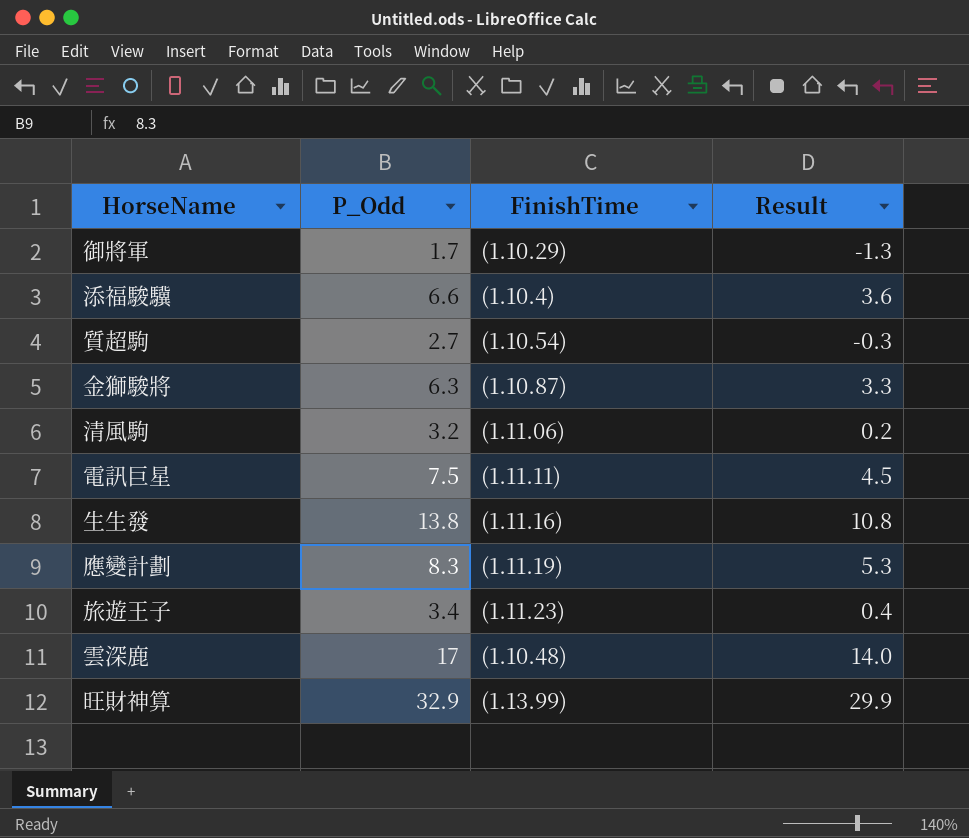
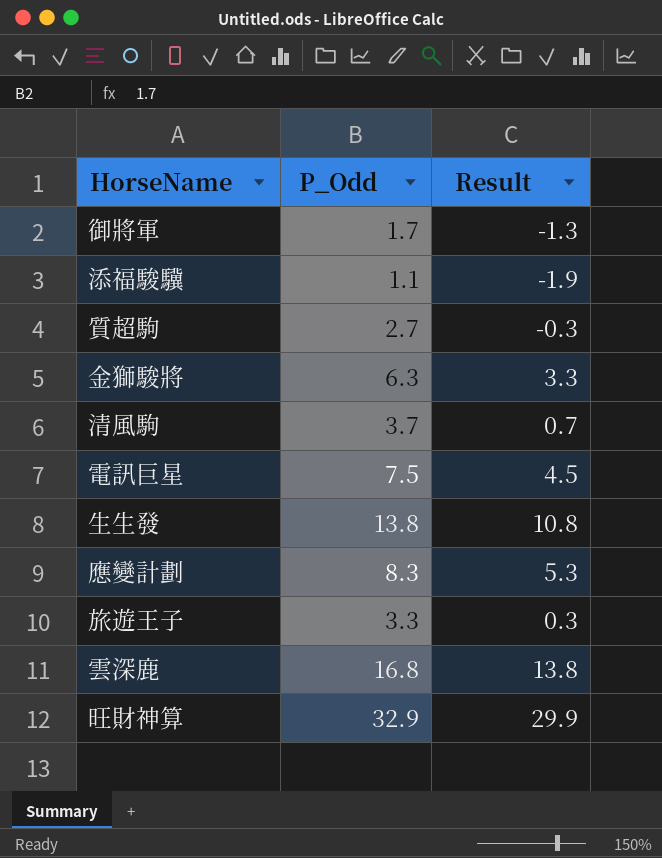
column FinishTime | position: 3 -> none
添福駿驥 | P_Odd: 6.6 -> 1.1
添福駿驥 | Result: 3.6 -> -1.9
清風駒 | P_Odd: 3.2 -> 3.7
清風駒 | Result: 0.2 -> 0.7
旅遊王子 | P_Odd: 3.4 -> 3.3
旅遊王子 | Result: 0.4 -> 0.3
雲深鹿 | P_Odd: 17 -> 16.8
雲深鹿 | Result: 14.0 -> 13.8

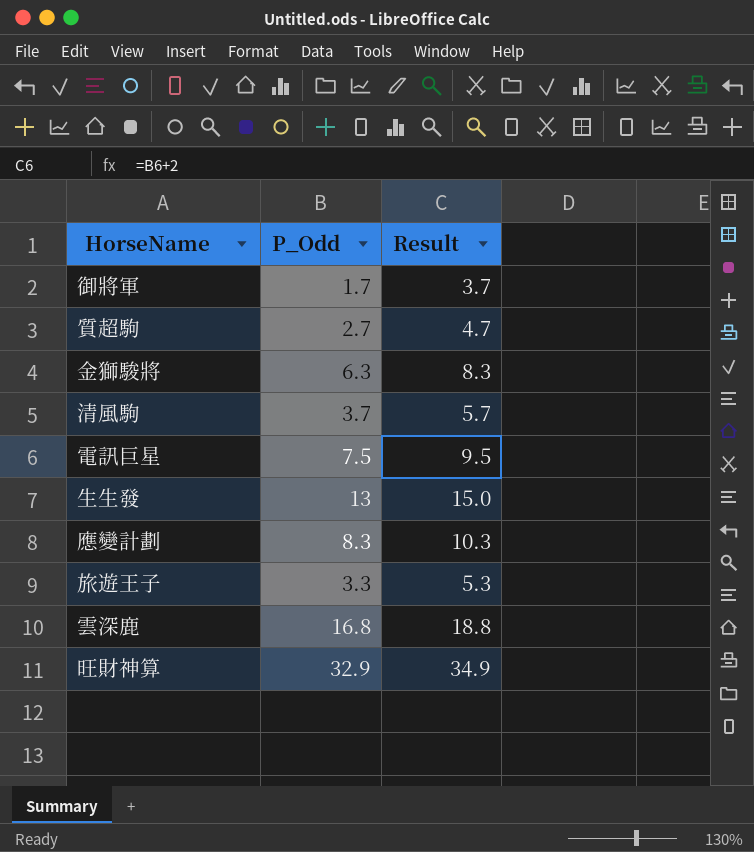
column Result | formula: [P_Odd] - 3 -> [P_Odd] + 2
row 添福駿驥: 1.1 | -1.9 -> none
生生發 | P_Odd: 13.8 -> 13

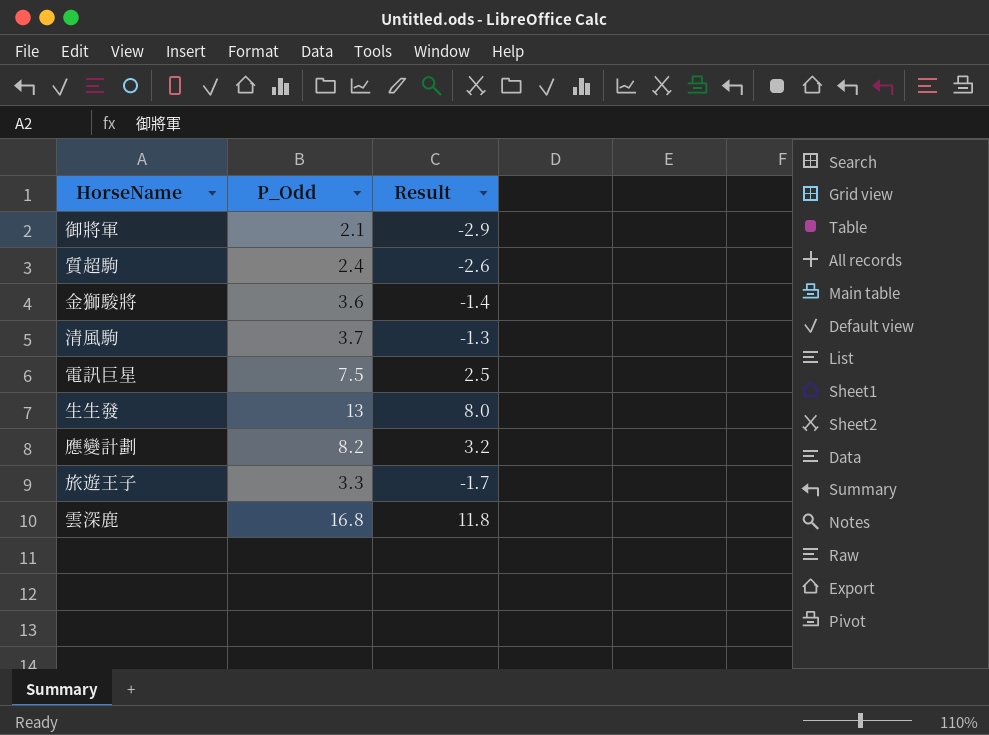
column Result | formula: [P_Odd] + 2 -> [P_Odd] - 5
row 旺財神算: 32.9 | 34.9 -> none
御將軍 | P_Odd: 1.7 -> 2.1
質超駒 | P_Odd: 2.7 -> 2.4
金獅駿將 | P_Odd: 6.3 -> 3.6
應變計劃 | P_Odd: 8.3 -> 8.2

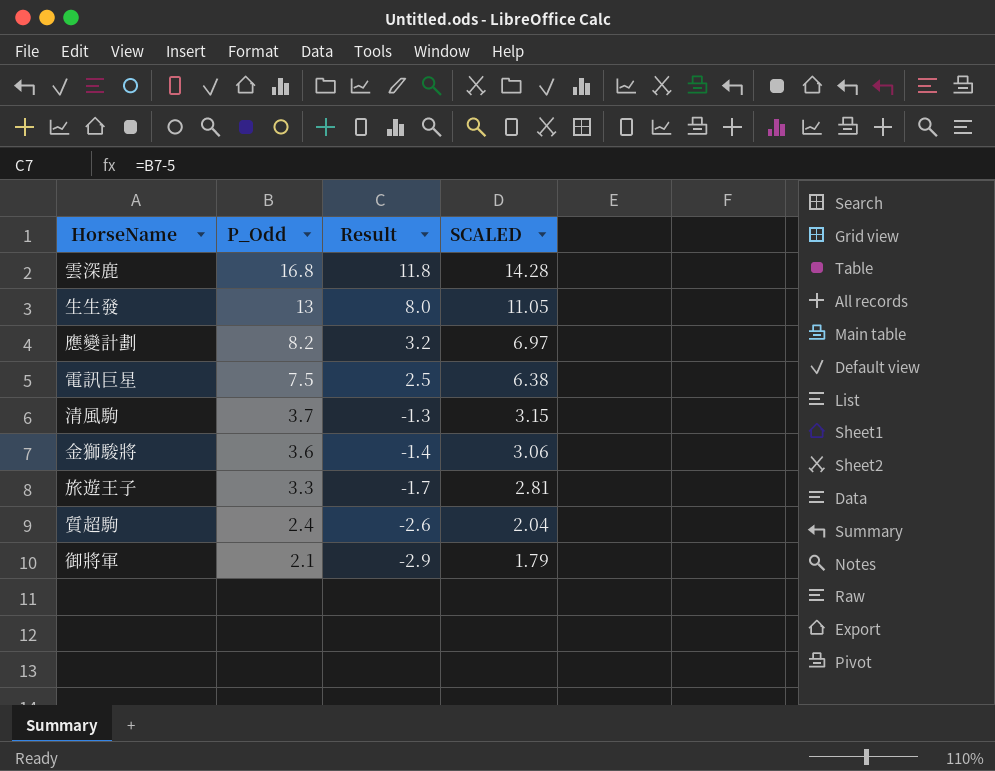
row order: none -> P_Odd descending
column SCALED | formula: none -> [P_Odd] * 0.85

